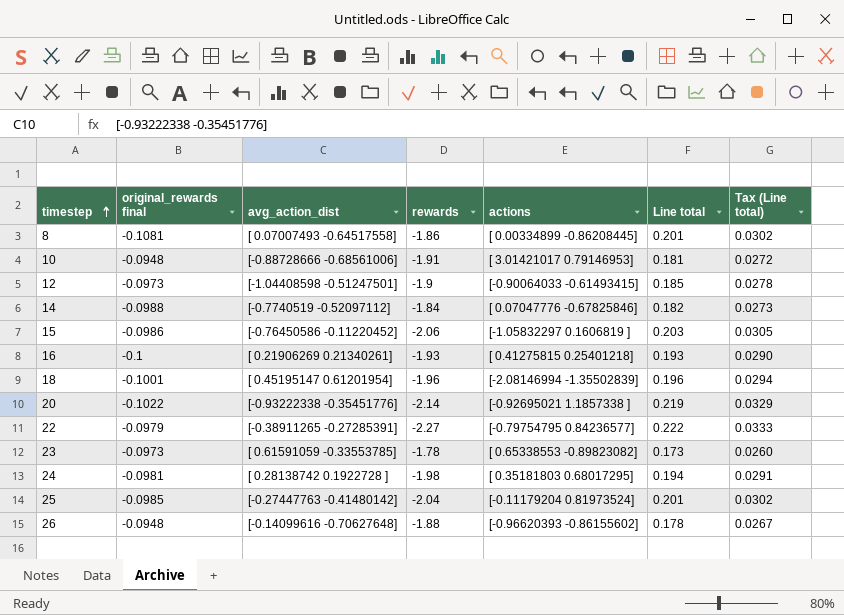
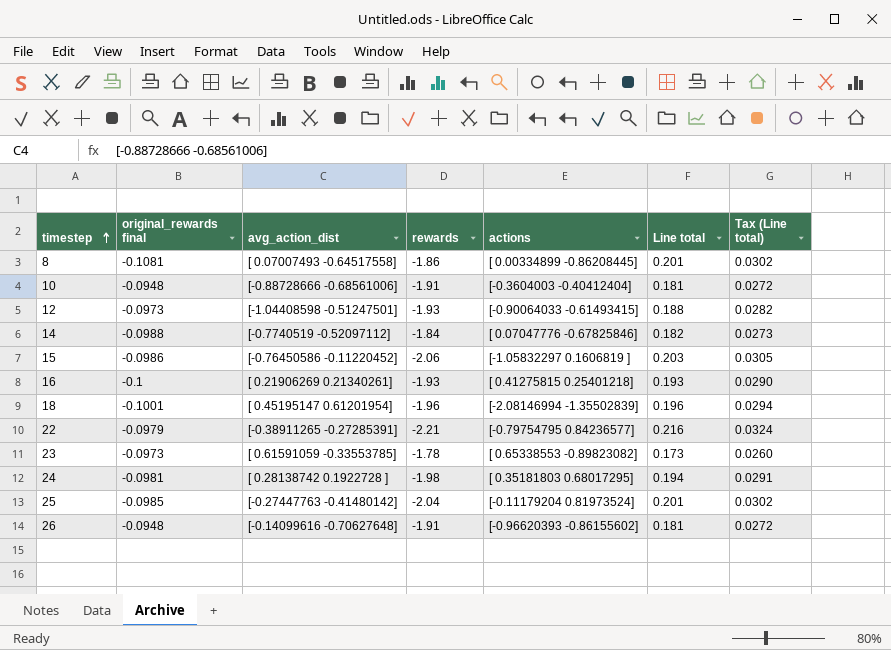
row 20: -0.1022 | [-0.93222338 -0.35451776] | -2.14 | [-0.92695021 1.1857338 ] | 0.219 | 0.0329 -> none
10 | actions: [ 3.01421017 0.79146953] -> [-0.3604003 -0.40412404]
12 | rewards: -1.9 -> -1.93
12 | Line total: 0.185 -> 0.188
12 | Tax (Line total): 0.0278 -> 0.0282
22 | rewards: -2.27 -> -2.21
22 | Line total: 0.222 -> 0.216
22 | Tax (Line total): 0.0333 -> 0.0324
26 | rewards: -1.88 -> -1.91
26 | Line total: 0.178 -> 0.181
26 | Tax (Line total): 0.0267 -> 0.0272

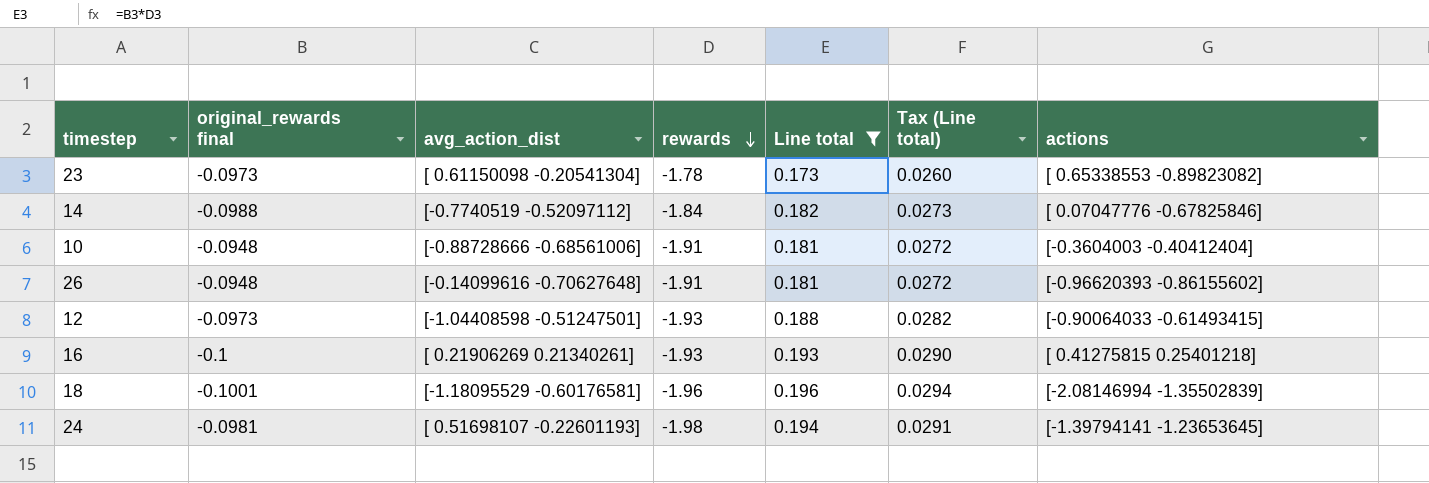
filter: none -> Line total <= 0.196
row order: timestep ascending -> rewards descending
column actions | position: 5 -> 7
23 | avg_action_dist: [ 0.61591059 -0.33553785] -> [ 0.61150098 -0.20541304]
18 | avg_action_dist: [ 0.45195147 0.61201954] -> [-1.18095529 -0.60176581]
24 | avg_action_dist: [ 0.28138742 0.1922728 ] -> [ 0.51698107 -0.22601193]
24 | actions: [ 0.35181803 0.68017295] -> [-1.39794141 -1.23653645]

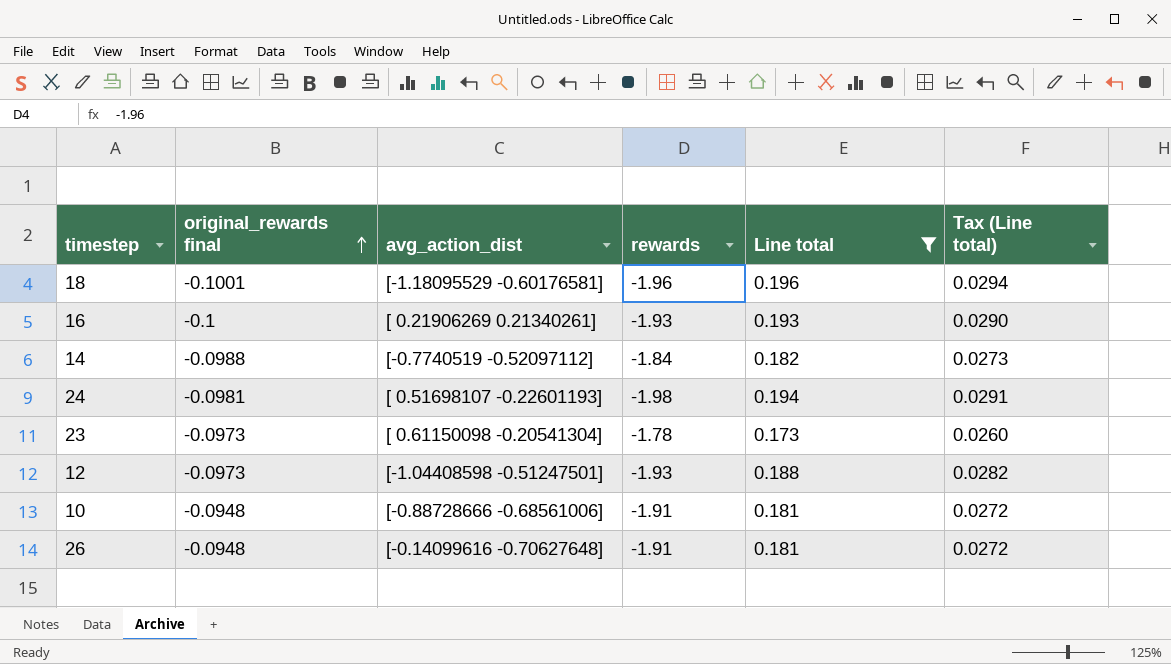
row order: rewards descending -> original_rewards final ascending
column actions | position: 7 -> none

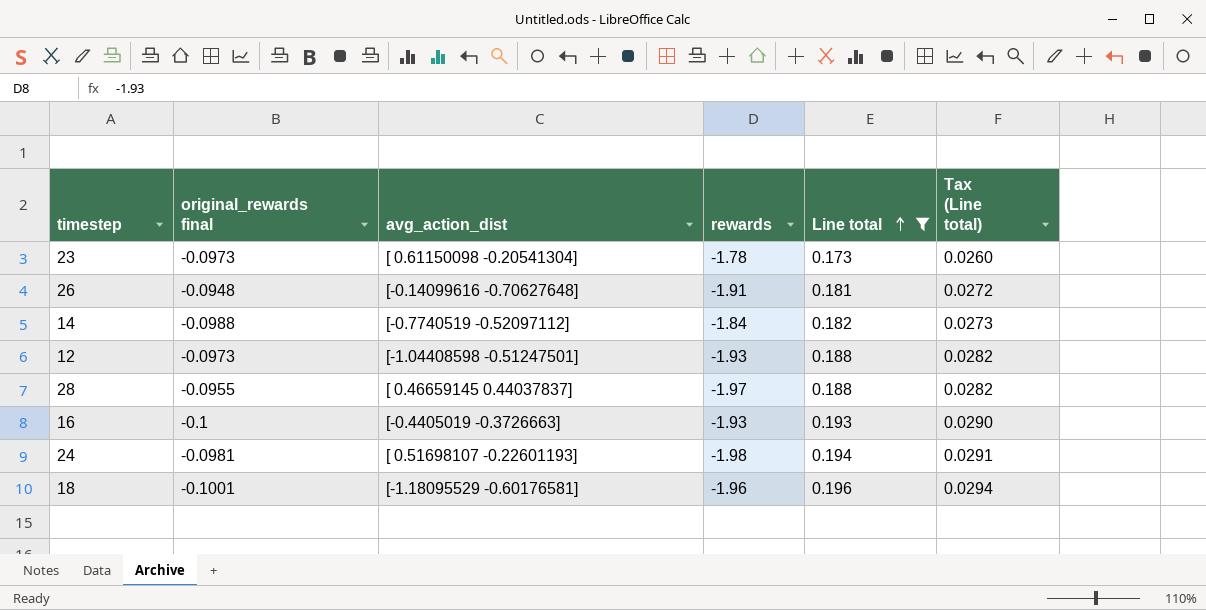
row order: original_rewards final ascending -> Line total ascending
row 10: -0.0948 | [-0.88728666 -0.68561006] | -1.91 | 0.181 | 0.0272 -> none
row 28: none -> -0.0955 | [ 0.46659145 0.44037837] | -1.97 | 0.188 | 0.0282
16 | avg_action_dist: [ 0.21906269 0.21340261] -> [-0.4405019 -0.3726663]

